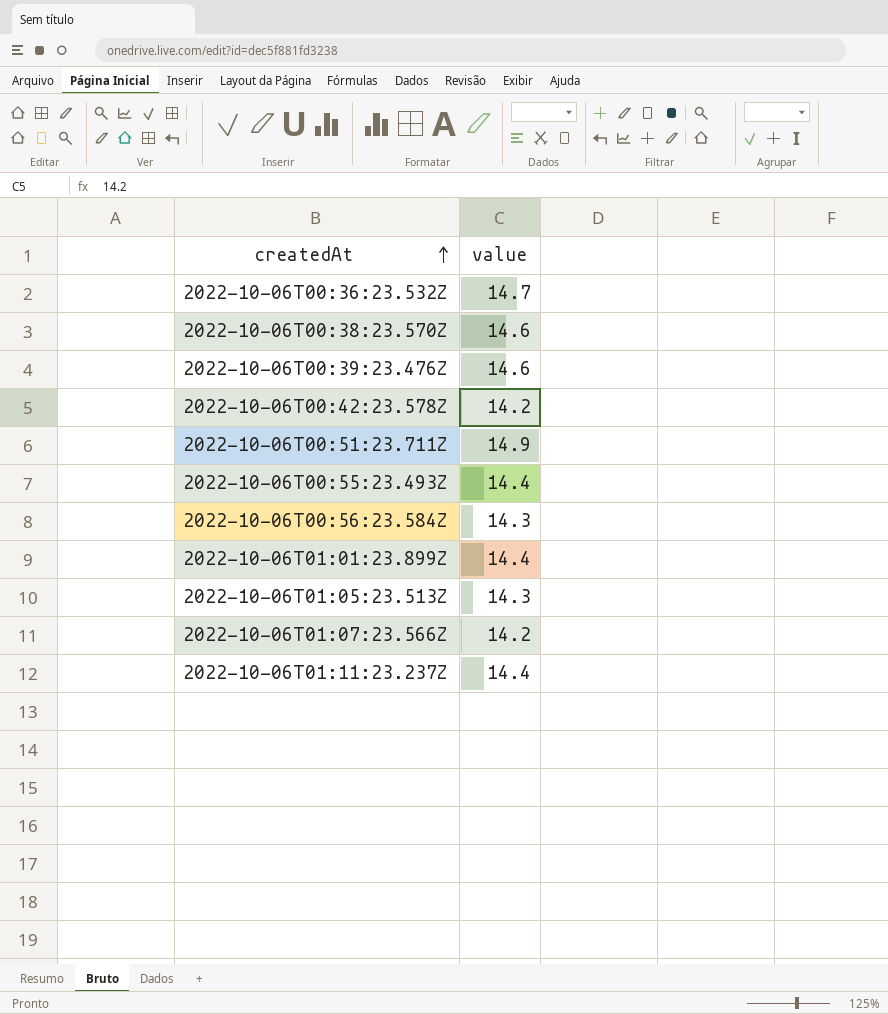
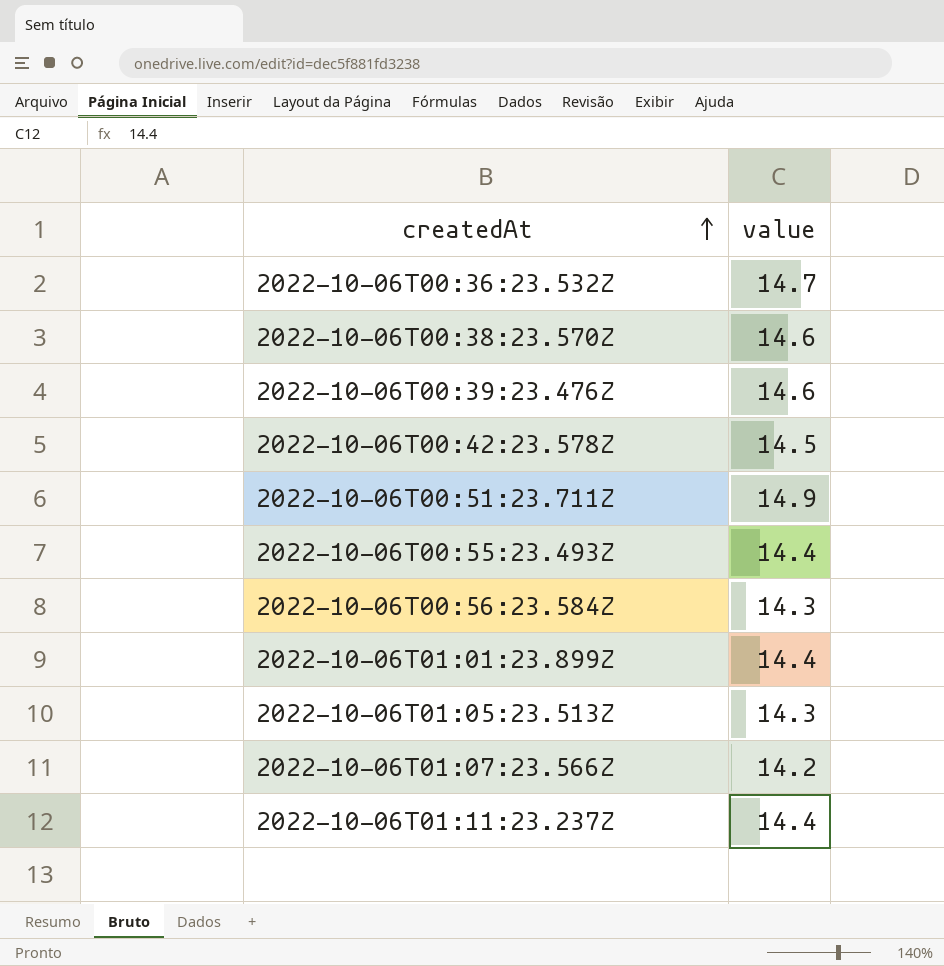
2022-10-06T00:42:23.578Z | value: 14.2 -> 14.5

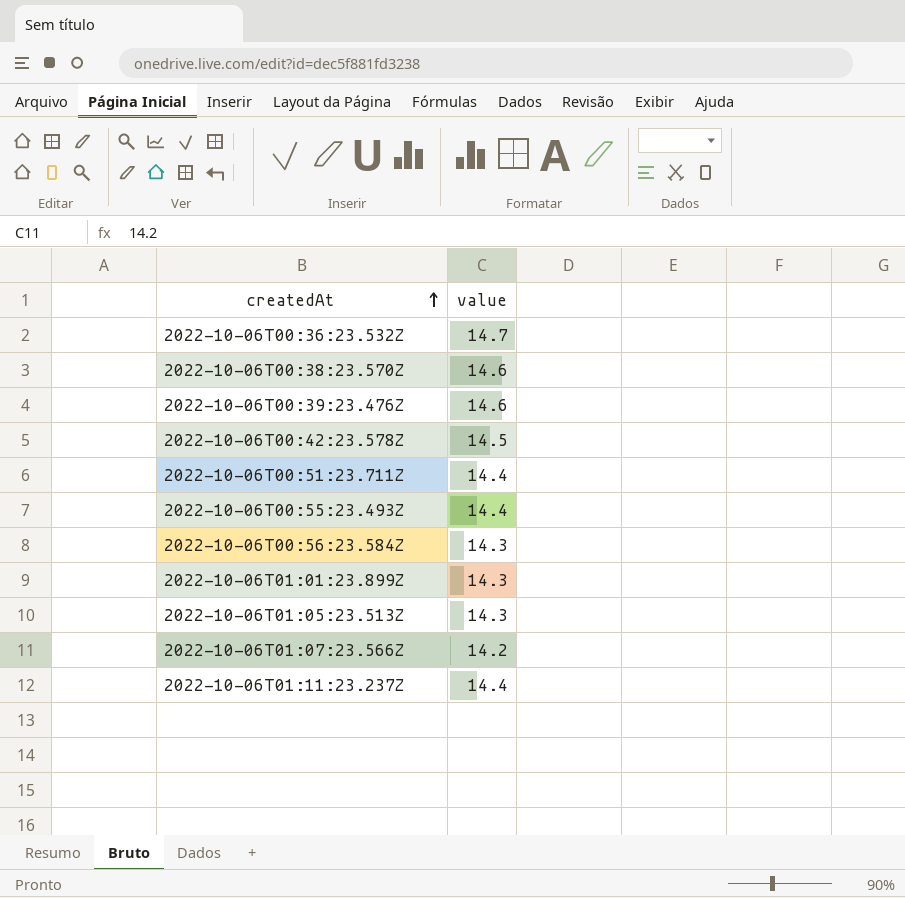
2022-10-06T00:51:23.711Z | value: 14.9 -> 14.4
2022-10-06T01:01:23.899Z | value: 14.4 -> 14.3

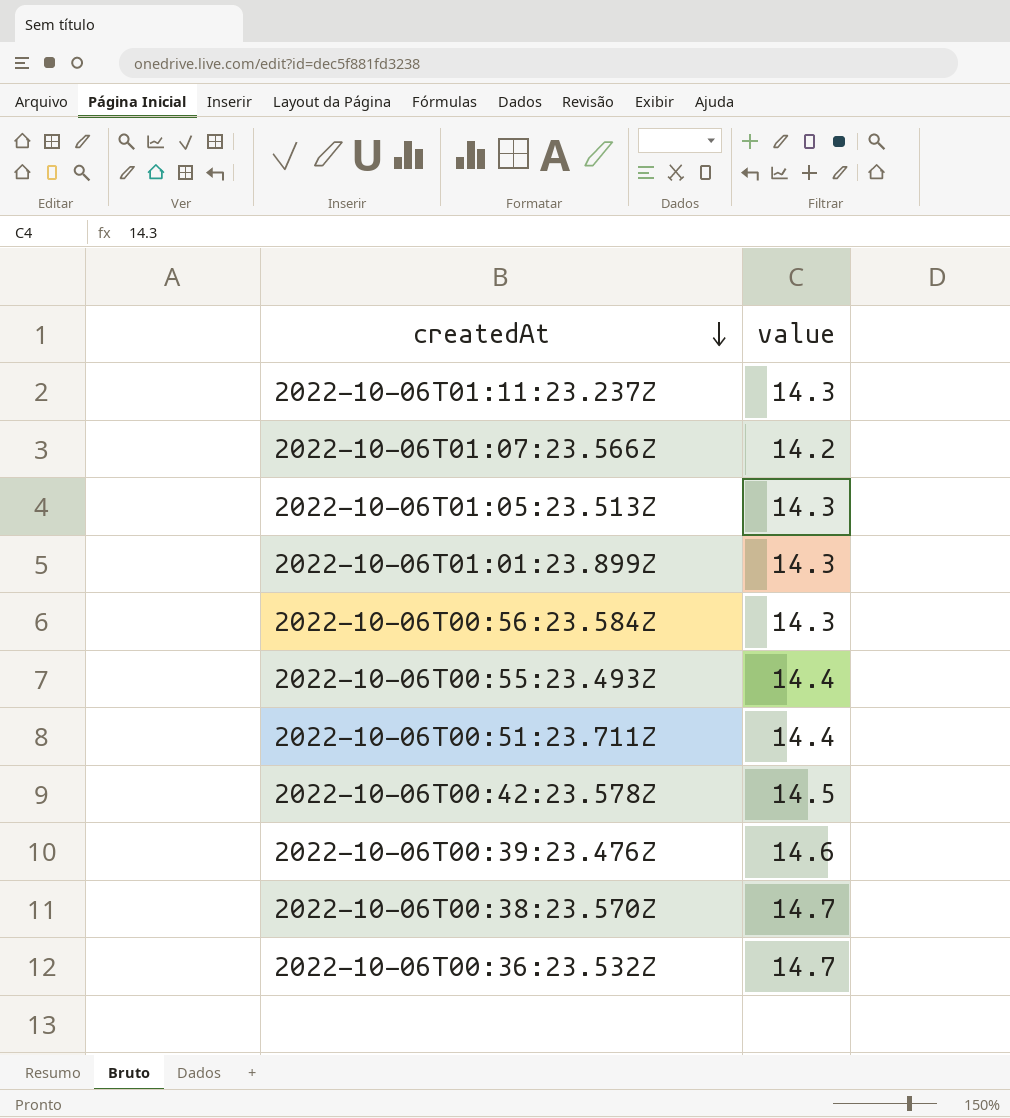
row order: createdAt ascending -> createdAt descending
2022-10-06T01:11:23.237Z | value: 14.4 -> 14.3
2022-10-06T00:38:23.570Z | value: 14.6 -> 14.7

